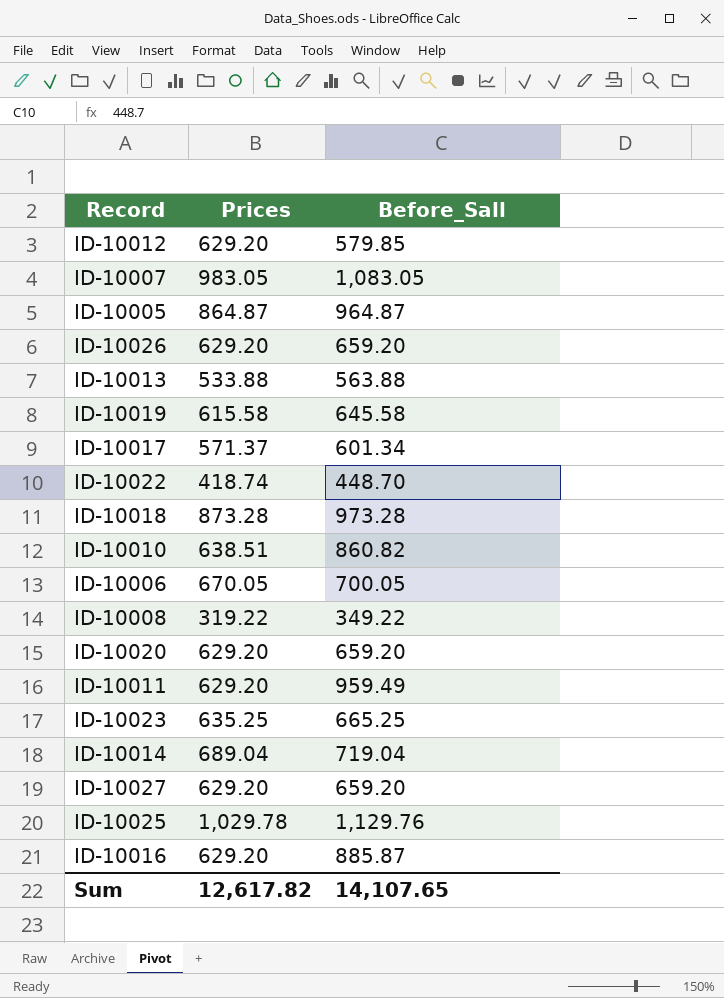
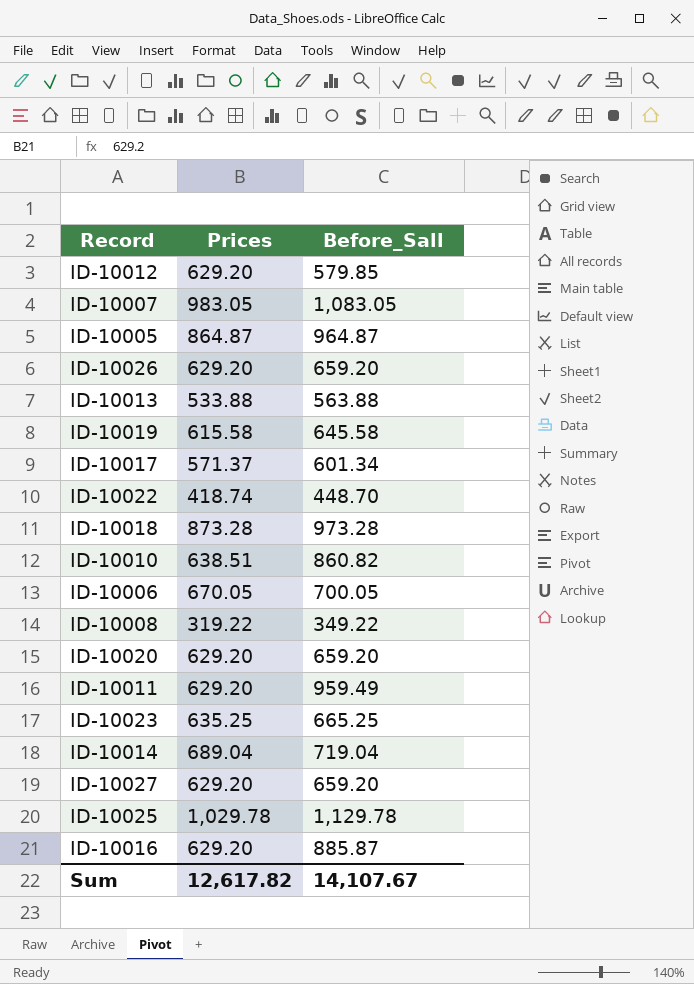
ID-10025 | Before_Sall: 1,129.76 -> 1,129.78
Sum | Before_Sall: 14,107.65 -> 14,107.67

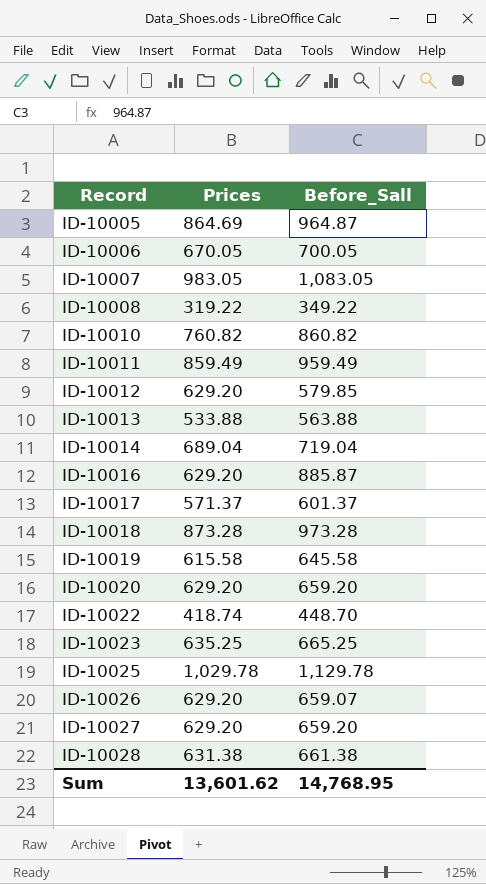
row order: none -> Record ascending
ID-10005 | Prices: 864.87 -> 864.69
ID-10010 | Prices: 638.51 -> 760.82
ID-10011 | Prices: 629.20 -> 859.49
ID-10017 | Before_Sall: 601.34 -> 601.37
ID-10026 | Before_Sall: 659.20 -> 659.07
row ID-10028: none -> 631.38 | 661.38
Sum | Prices: 12,617.82 -> 13,601.62
Sum | Before_Sall: 14,107.67 -> 14,768.95

